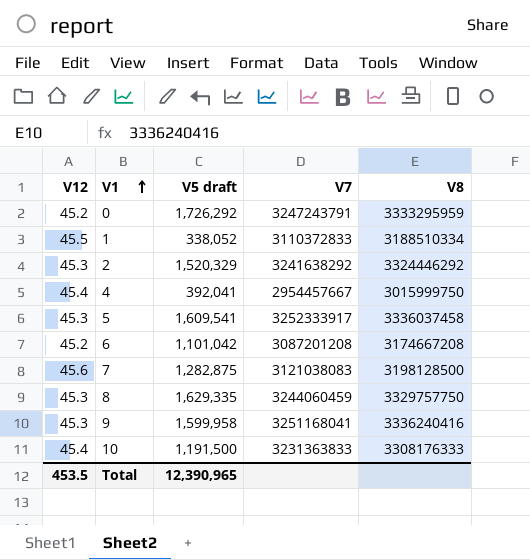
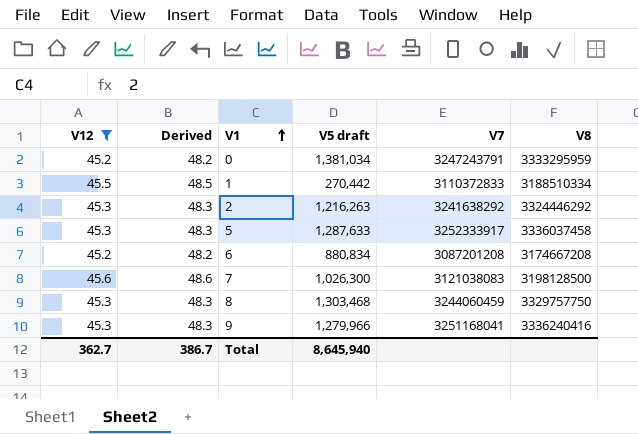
filter: none -> V12 != 45.4
column Derived | formula: none -> [V12] + 3
0 | V5 draft: 1,726,292 -> 1,381,034
1 | V5 draft: 338,052 -> 270,442
2 | V5 draft: 1,520,329 -> 1,216,263
5 | V5 draft: 1,609,541 -> 1,287,633
6 | V5 draft: 1,101,042 -> 880,834
7 | V5 draft: 1,282,875 -> 1,026,300
8 | V5 draft: 1,629,335 -> 1,303,468
9 | V5 draft: 1,599,958 -> 1,279,966
Total | V12: 453.5 -> 362.7
Total | V5 draft: 12,390,965 -> 8,645,940

